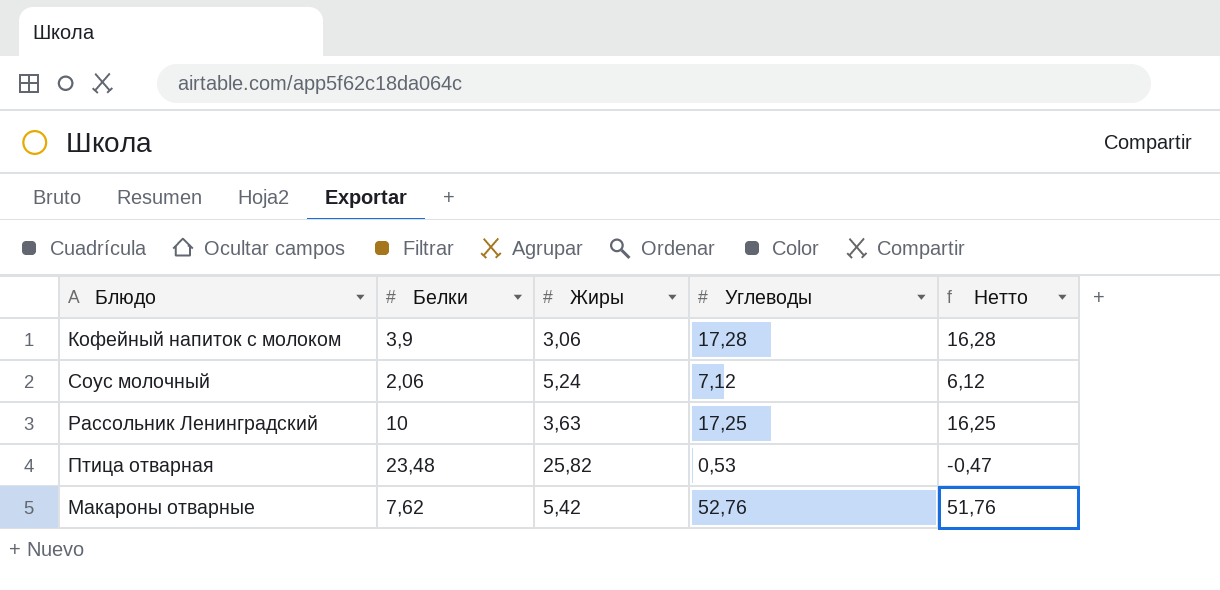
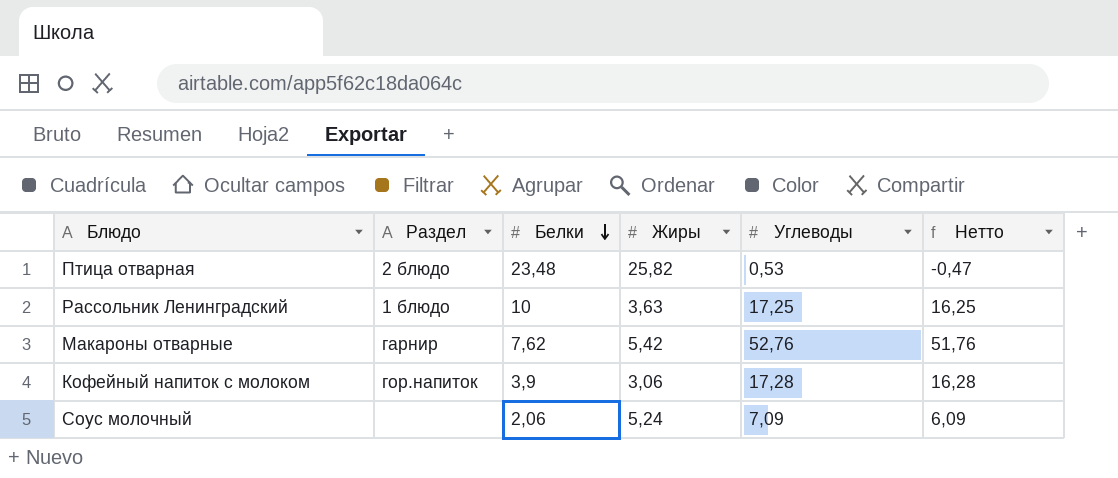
row order: none -> Белки descending
column Раздел | position: none -> 2
Соус молочный | Углеводы: 7,12 -> 7,09
Соус молочный | Нетто: 6,12 -> 6,09

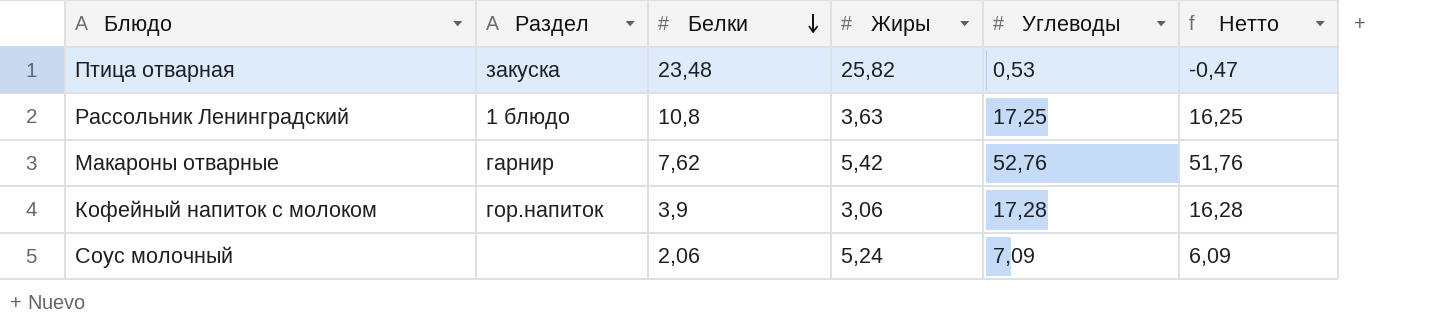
Птица отварная | Раздел: 2 блюдо -> закуска
Рассольник Ленинградский | Белки: 10 -> 10,8

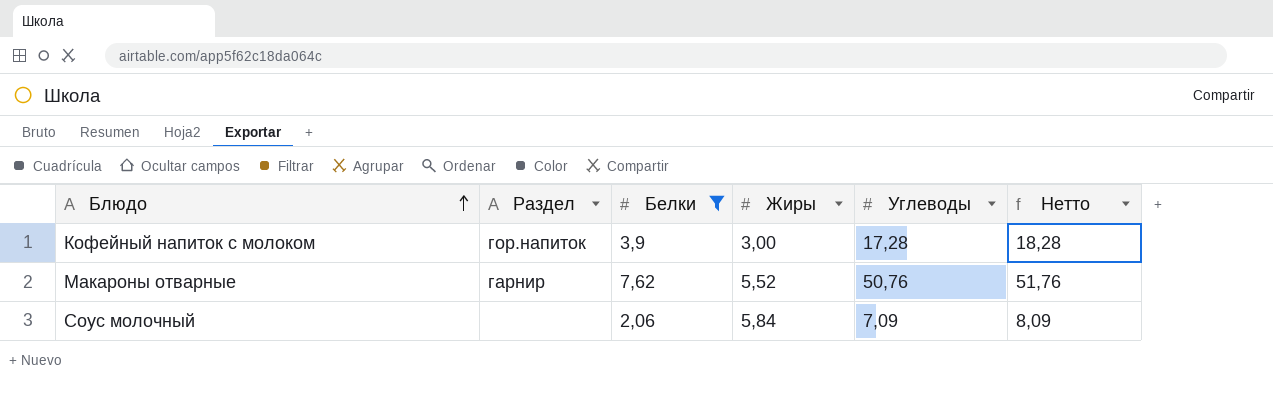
filter: none -> Белки <= 7,62
row order: Белки descending -> Блюдо ascending
column Нетто | formula: [Углеводы] - 1 -> [Углеводы] + 1
Кофейный напиток с молоком | Жиры: 3,06 -> 3,00
Макароны отварные | Жиры: 5,42 -> 5,52
Макароны отварные | Углеводы: 52,76 -> 50,76
Соус молочный | Жиры: 5,24 -> 5,84

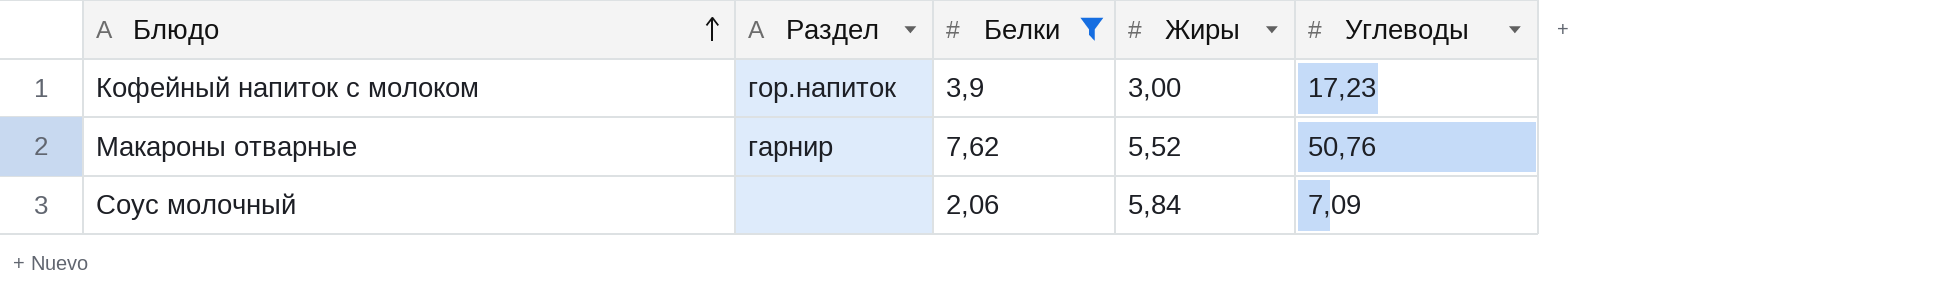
column Нетто | formula: [Углеводы] + 1 -> none
Кофейный напиток с молоком | Углеводы: 17,28 -> 17,23

